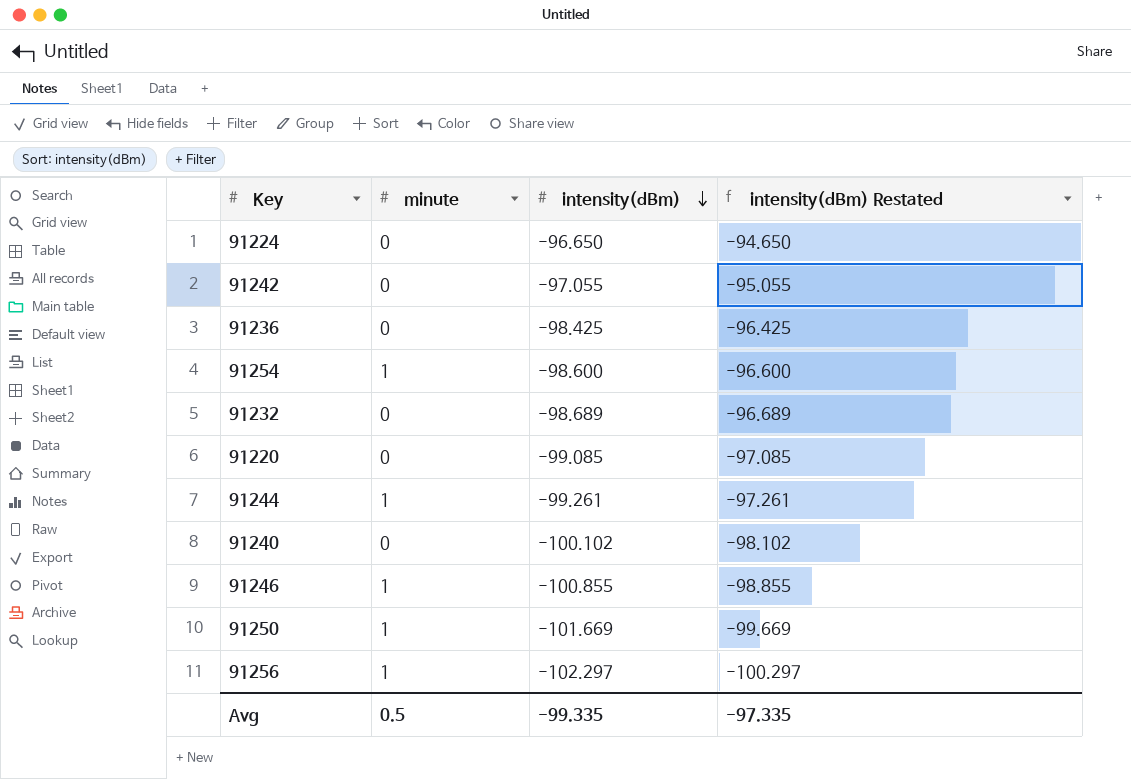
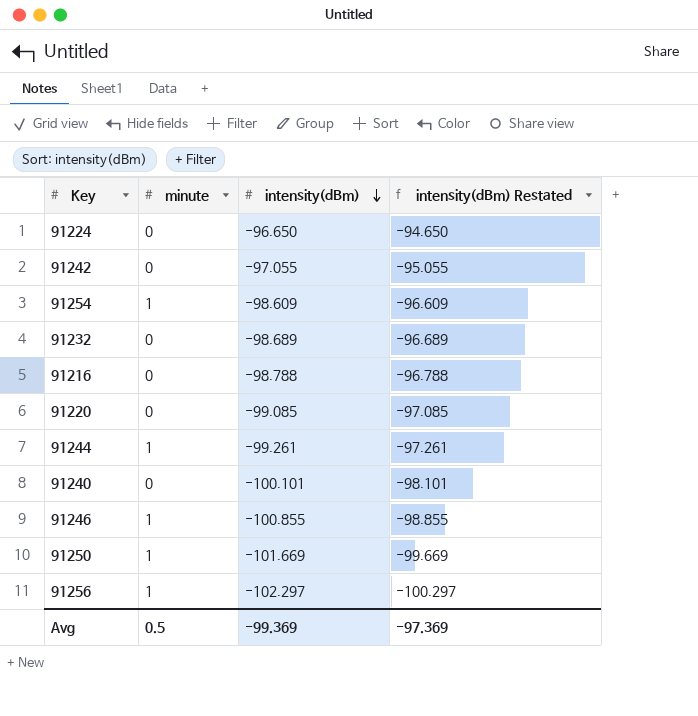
row 91236: 0 | -98.425 | -96.425 -> none
91254 | intensity(dBm): -98.600 -> -98.609
91254 | intensity(dBm) Restated: -96.600 -> -96.609
row 91216: none -> 0 | -98.788 | -96.788
91240 | intensity(dBm): -100.102 -> -100.101
91240 | intensity(dBm) Restated: -98.102 -> -98.101
Avg | intensity(dBm): -99.335 -> -99.369
Avg | intensity(dBm) Restated: -97.335 -> -97.369

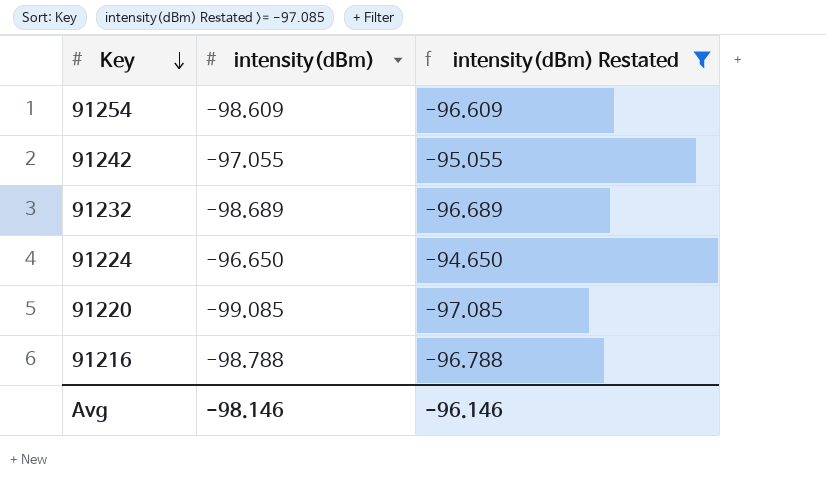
filter: none -> intensity(dBm) Restated >= -97.085
row order: intensity(dBm) descending -> Key descending
column minute | position: 2 -> none
Avg | intensity(dBm): -99.369 -> -98.146
Avg | intensity(dBm) Restated: -97.369 -> -96.146

